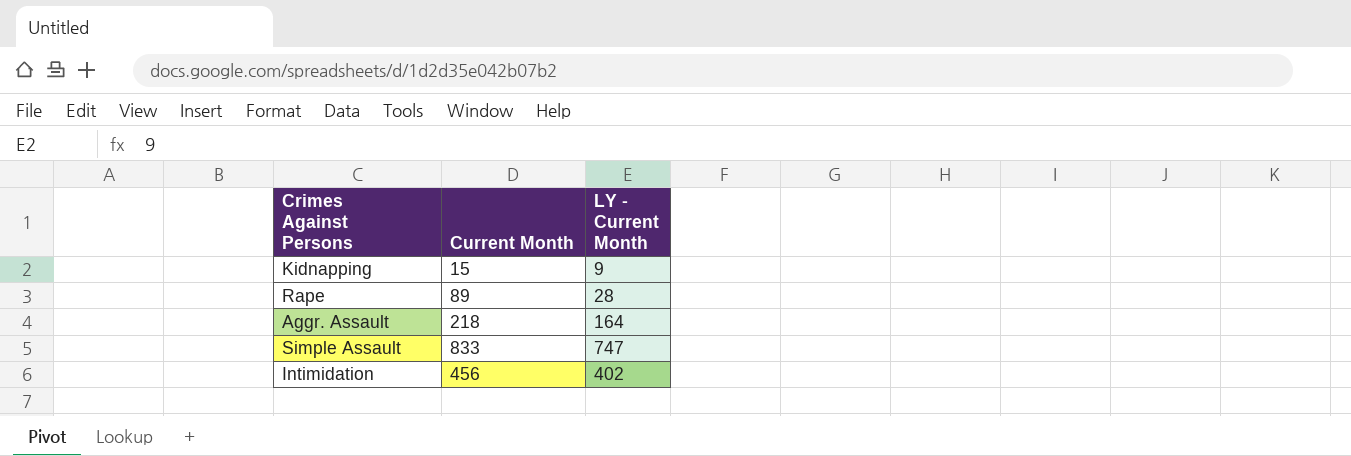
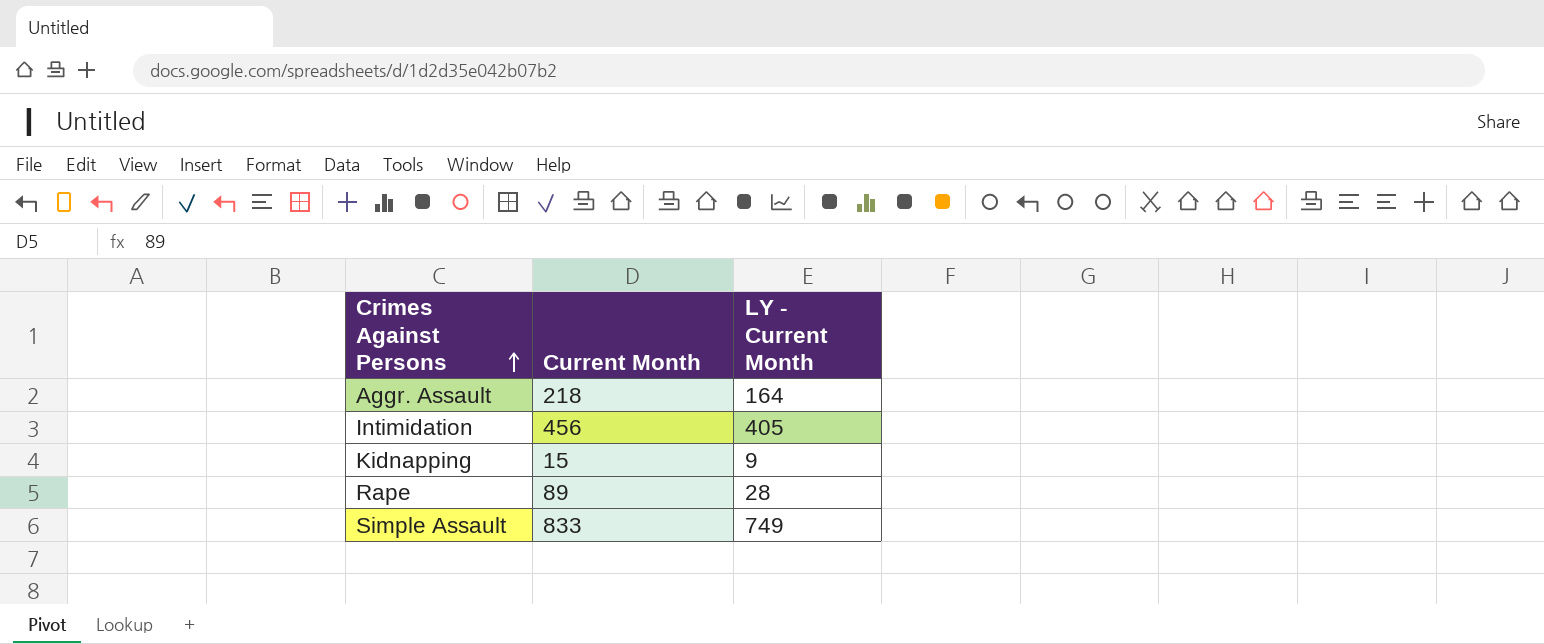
row order: none -> Crimes Against Persons ascending
Intimidation | LY ‐ Current Month: 402 -> 405
Simple Assault | LY ‐ Current Month: 747 -> 749

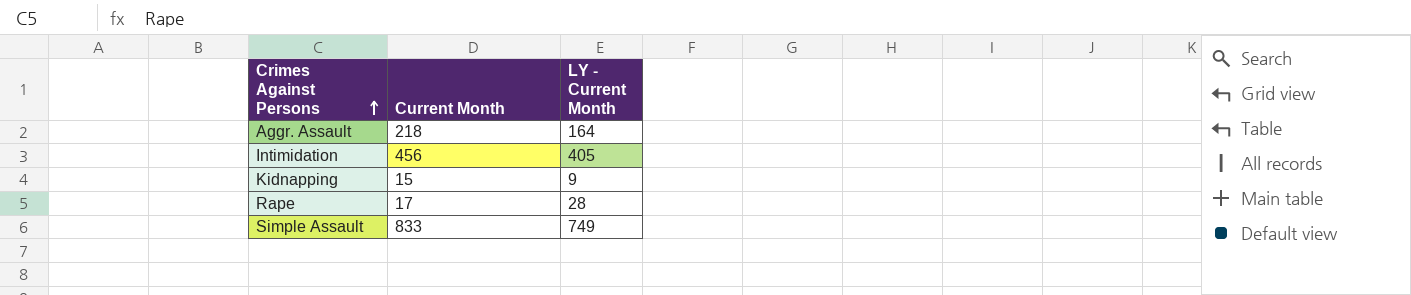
Rape | Current Month: 89 -> 17

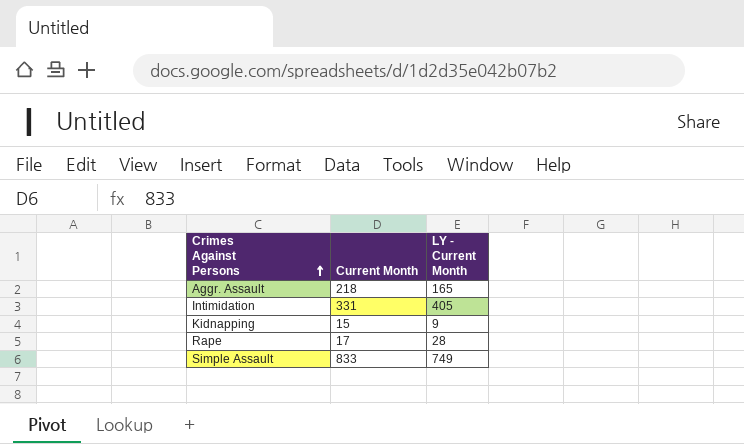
Aggr. Assault | LY ‐ Current Month: 164 -> 165
Intimidation | Current Month: 456 -> 331

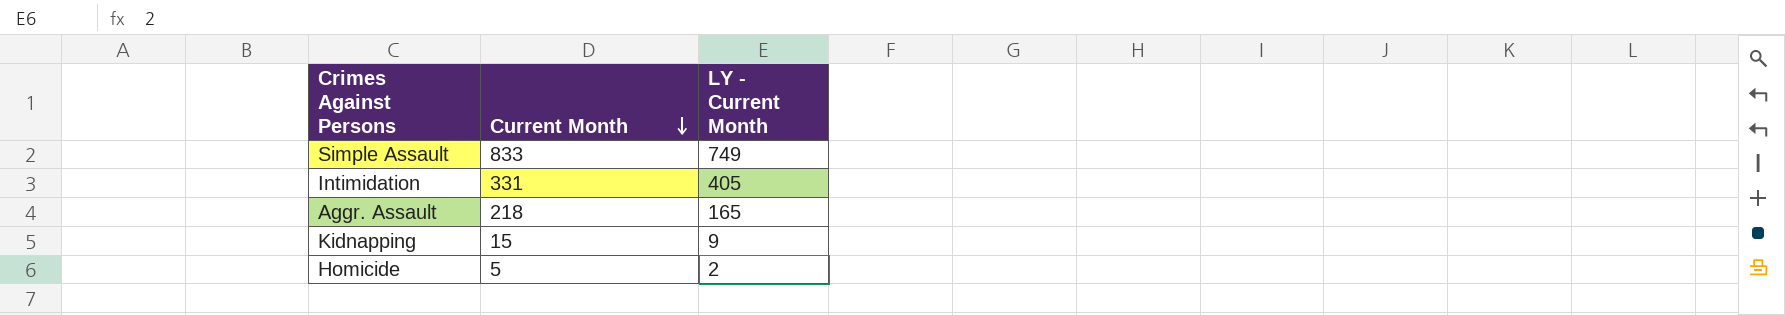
row order: Crimes Against Persons ascending -> Current Month descending
row Rape: 17 | 28 -> none
row Homicide: none -> 5 | 2

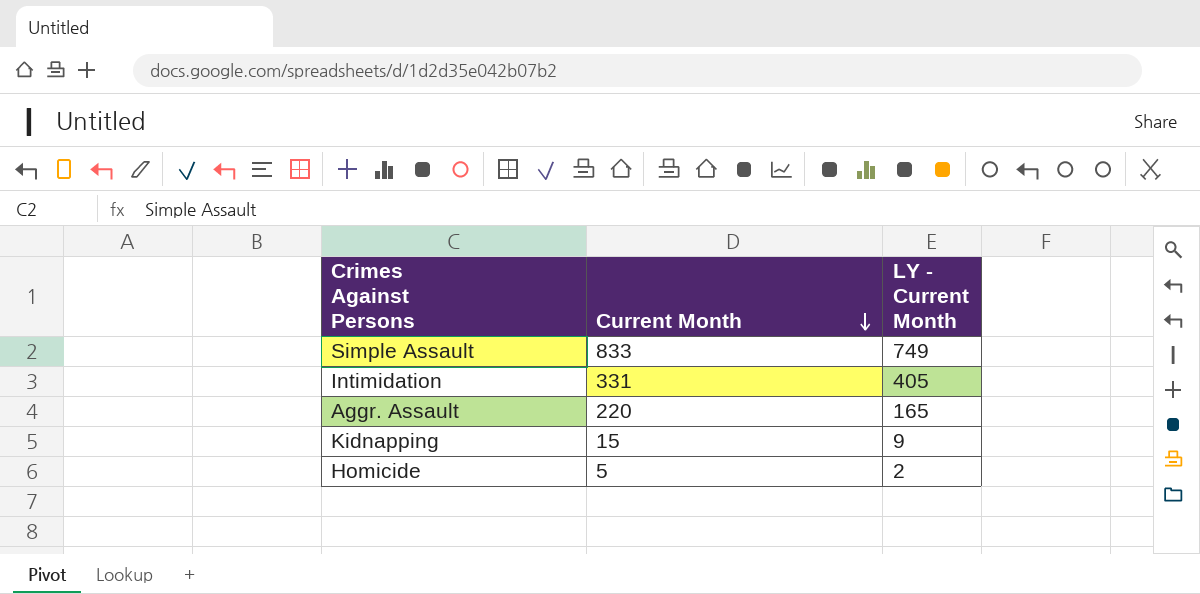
Aggr. Assault | Current Month: 218 -> 220

